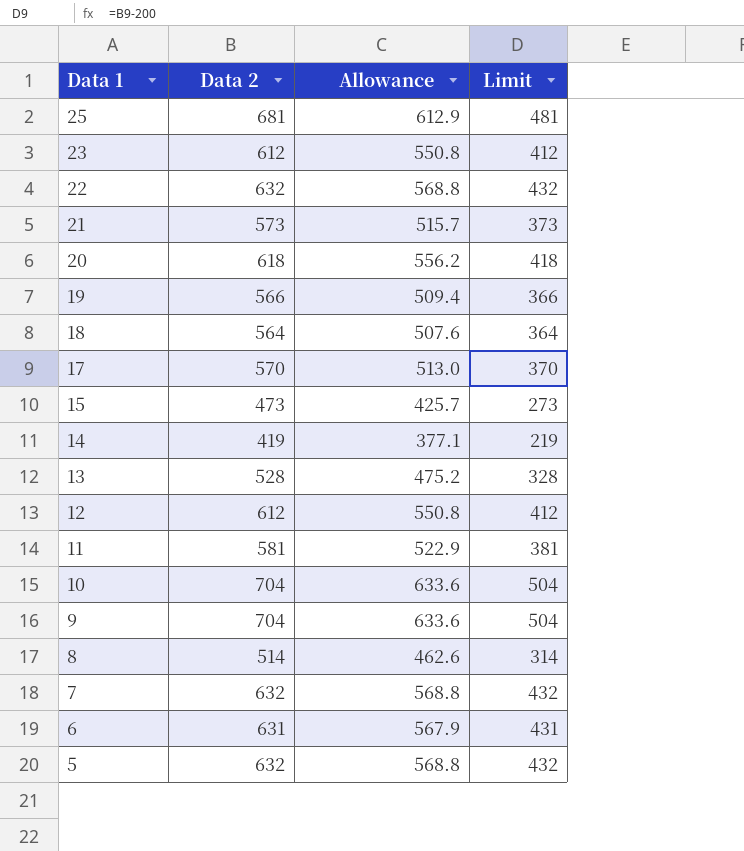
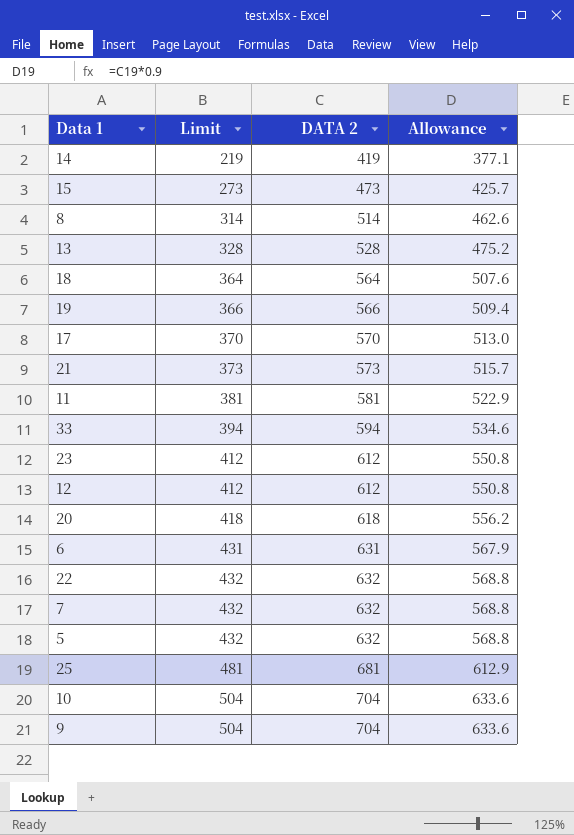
row order: Data 1 descending -> Limit ascending
column Limit | position: 4 -> 2
column name: Data 2 -> DATA 2
row 33: none -> 394 | 594 | 534.6

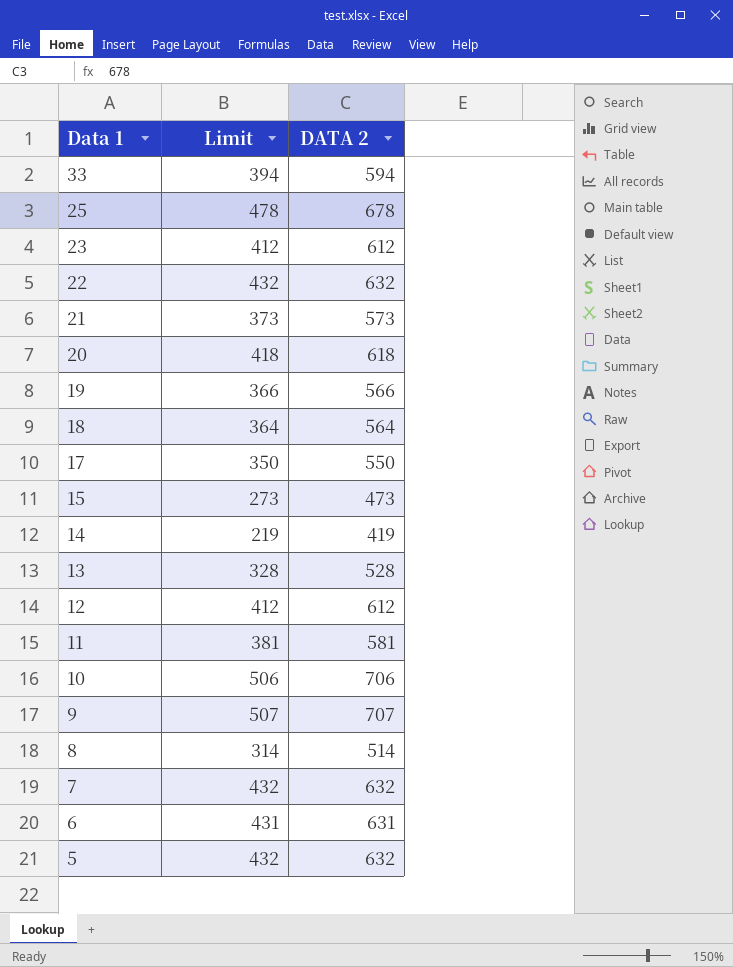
row order: Limit ascending -> Data 1 descending
column Allowance | formula: [DATA 2] * 0.9 -> none
25 | Limit: 481 -> 478
25 | DATA 2: 681 -> 678
17 | Limit: 370 -> 350
17 | DATA 2: 570 -> 550
10 | Limit: 504 -> 506
10 | DATA 2: 704 -> 706
9 | Limit: 504 -> 507
9 | DATA 2: 704 -> 707

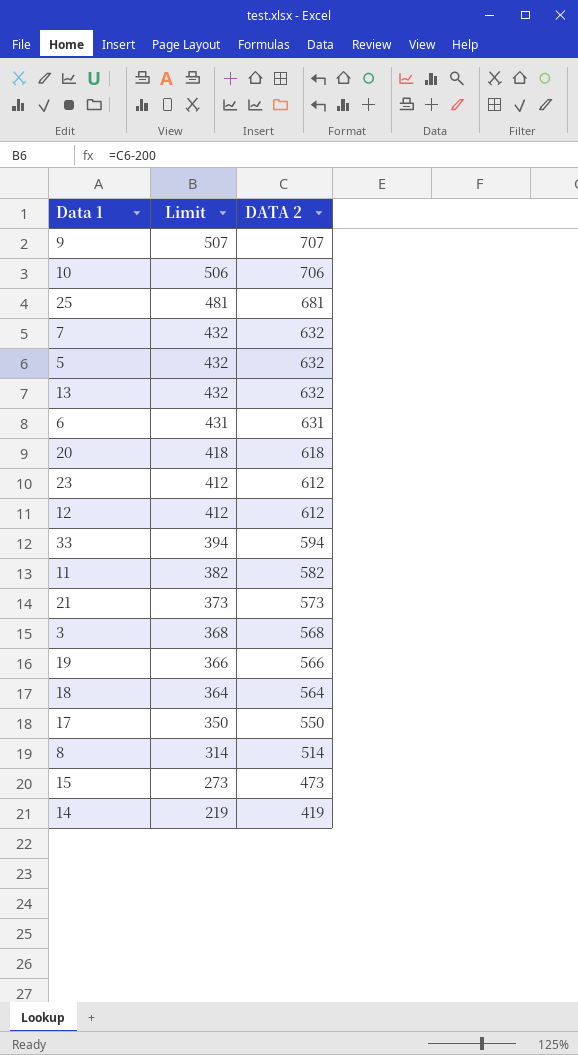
row order: Data 1 descending -> Limit descending
row 22: 432 | 632 -> none
25 | Limit: 478 -> 481
25 | DATA 2: 678 -> 681
13 | Limit: 328 -> 432
13 | DATA 2: 528 -> 632
11 | Limit: 381 -> 382
11 | DATA 2: 581 -> 582
row 3: none -> 368 | 568

